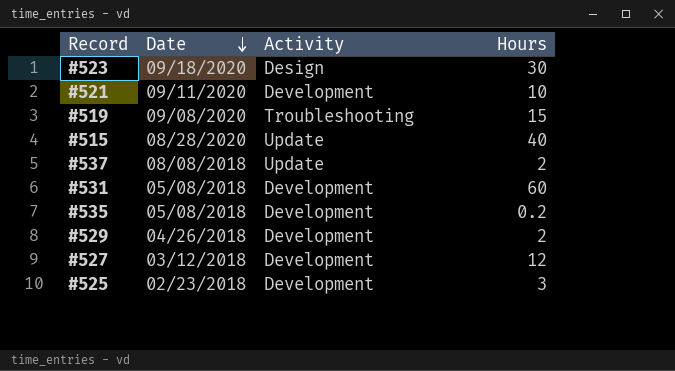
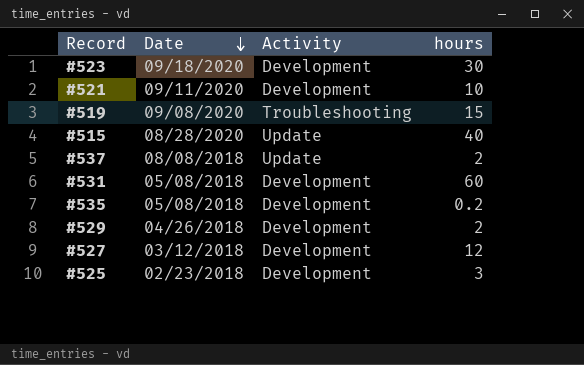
column name: Hours -> hours
#523 | Activity: Design -> Development

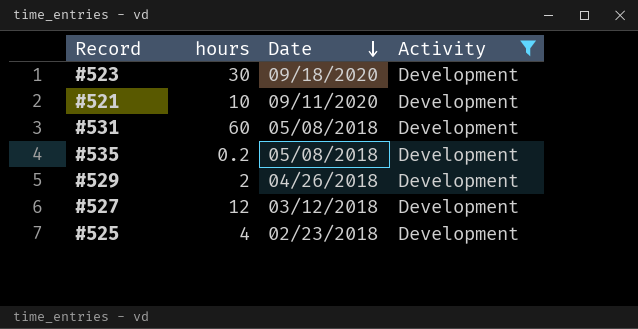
filter: none -> Activity = Development
column hours | position: 4 -> 2
#525 | hours: 3 -> 4

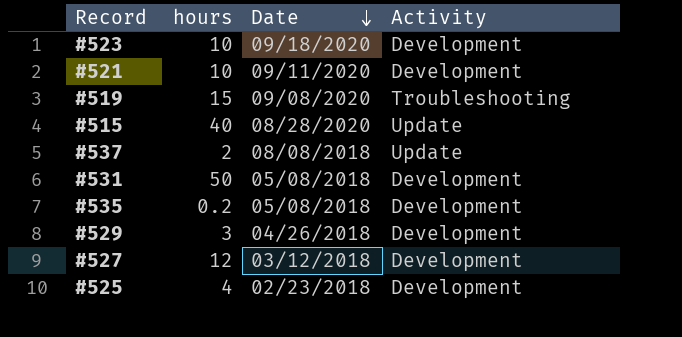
filter: Activity = Development -> none
#523 | hours: 30 -> 10
#531 | hours: 60 -> 50
#529 | hours: 2 -> 3

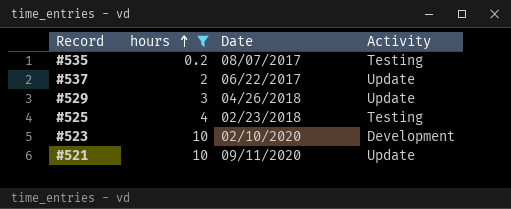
filter: none -> hours <= 10
row order: Date descending -> hours ascending
#535 | Date: 05/08/2018 -> 08/07/2017
#535 | Activity: Development -> Testing
#537 | Date: 08/08/2018 -> 06/22/2017
#529 | Activity: Development -> Update
#525 | Activity: Development -> Testing
#523 | Date: 09/18/2020 -> 02/10/2020
#521 | Activity: Development -> Update

